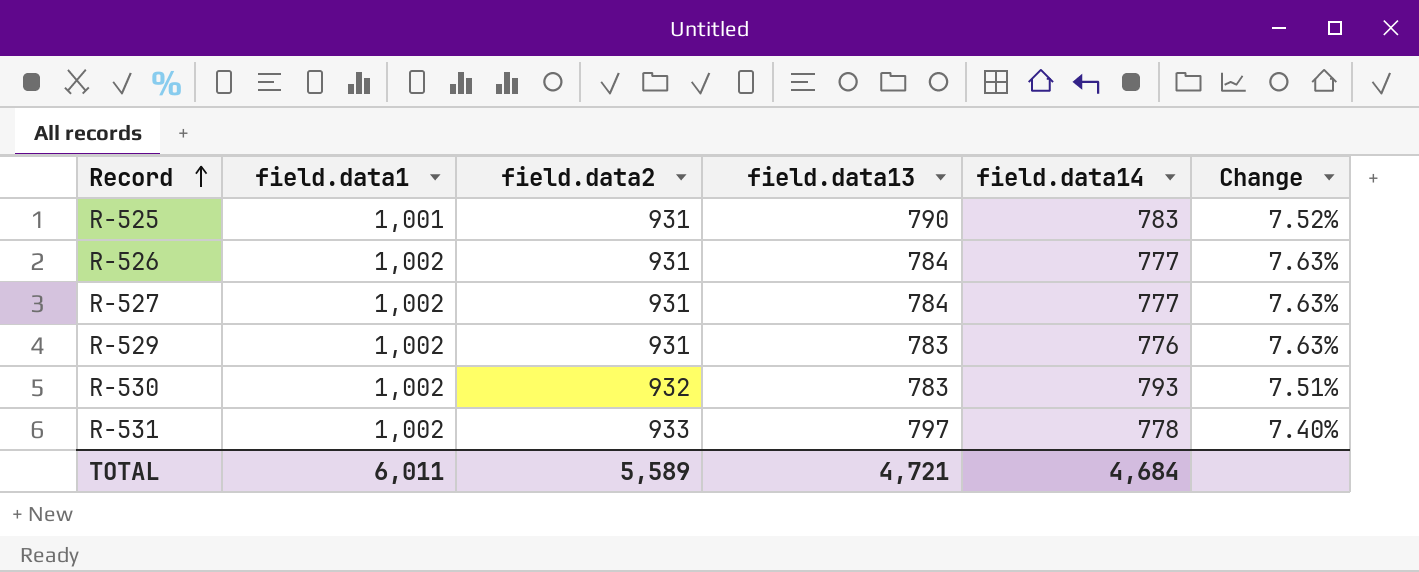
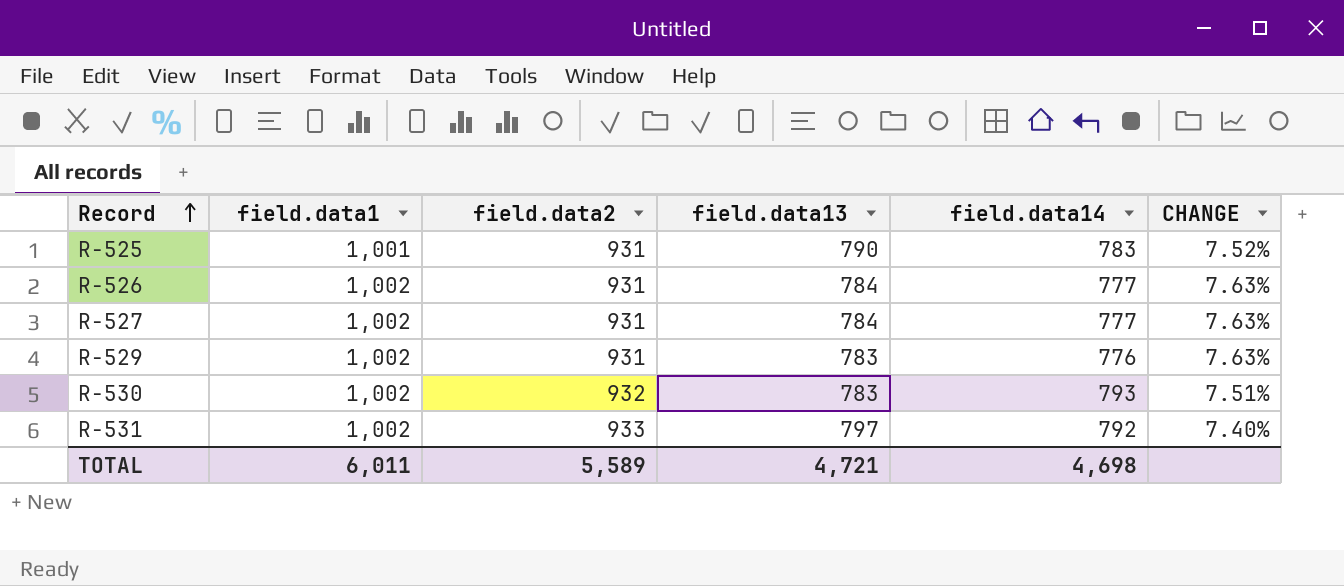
column name: Change -> CHANGE
R-531 | field.data14: 778 -> 792
TOTAL | field.data14: 4,684 -> 4,698

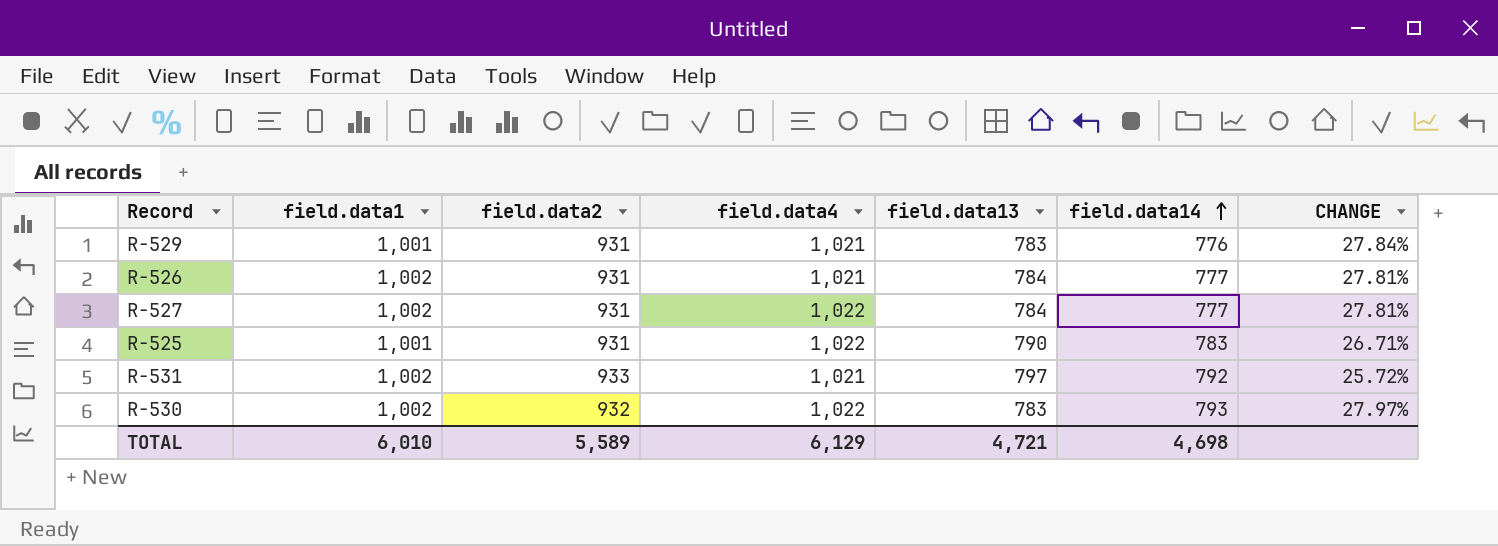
row order: Record ascending -> field.data14 ascending
column field.data4 | position: none -> 4
column CHANGE | formula: ([field.data1] - [field.data2]) / [field.data2] -> ([field.data1] - [field.data13]) / [field.data13]
R-529 | field.data1: 1,002 -> 1,001
TOTAL | field.data1: 6,011 -> 6,010

